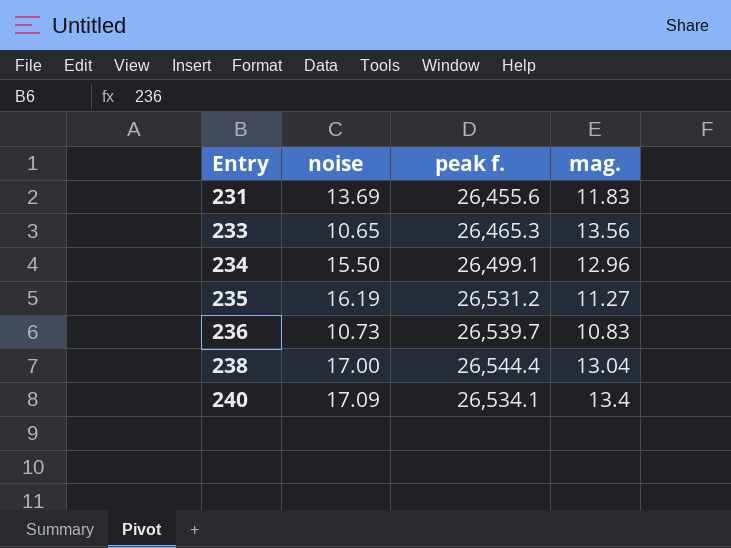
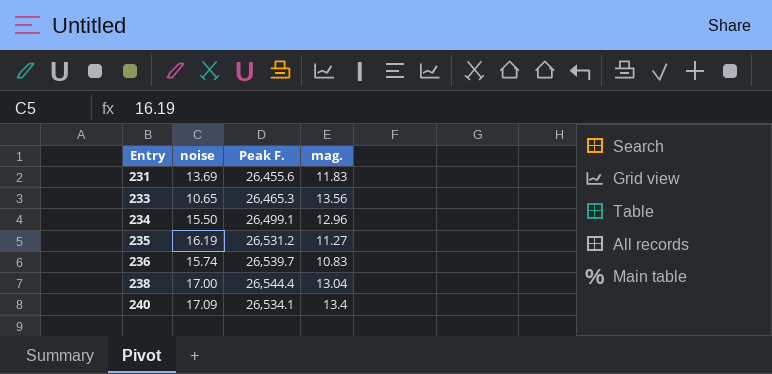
column name: peak f. -> Peak F.
236 | noise: 10.73 -> 15.74

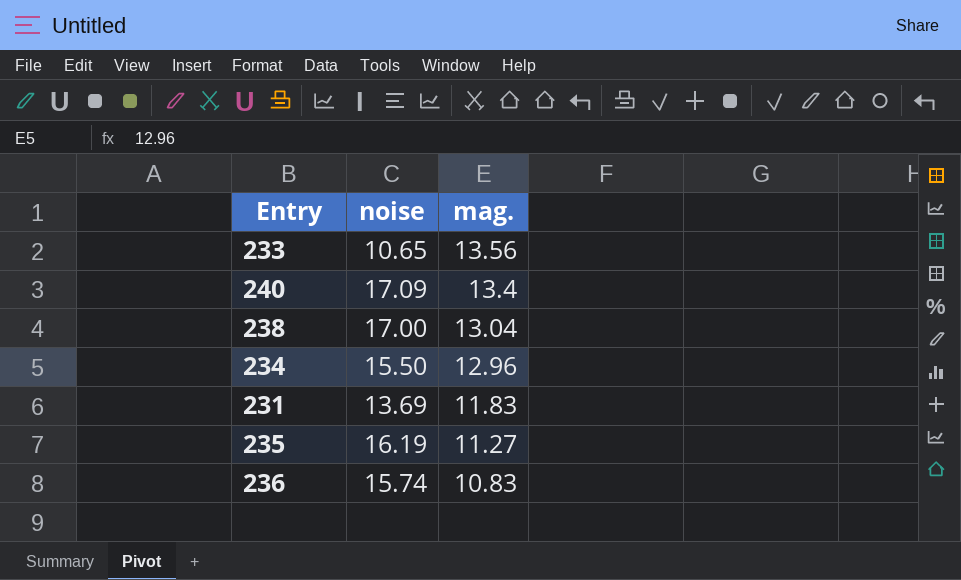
row order: Entry ascending -> mag. descending
column Peak F. | position: 3 -> none

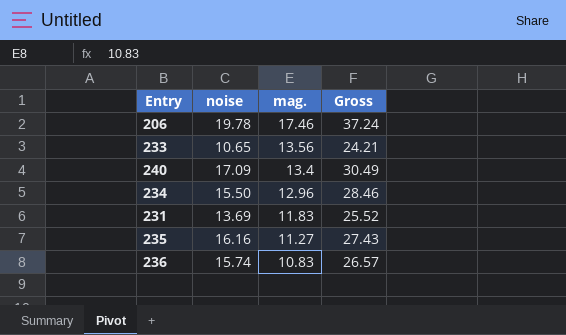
column Gross | formula: none -> [noise] + [mag.]
row 238: 17.00 | 13.04 -> none
row 206: none -> 19.78 | 17.46 | 37.24
235 | noise: 16.19 -> 16.16

